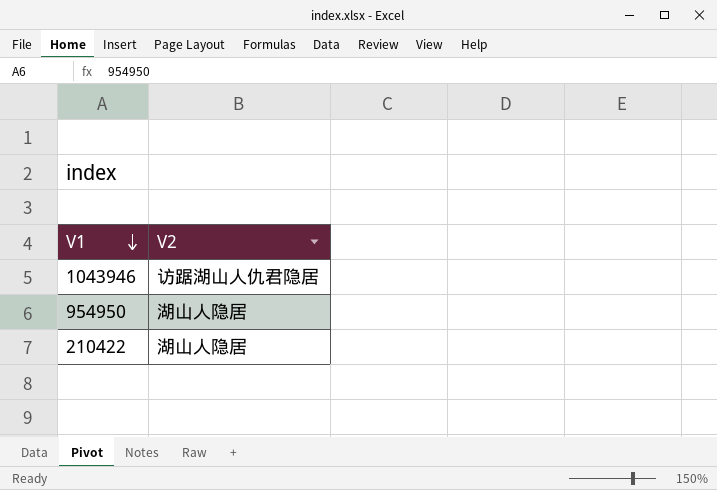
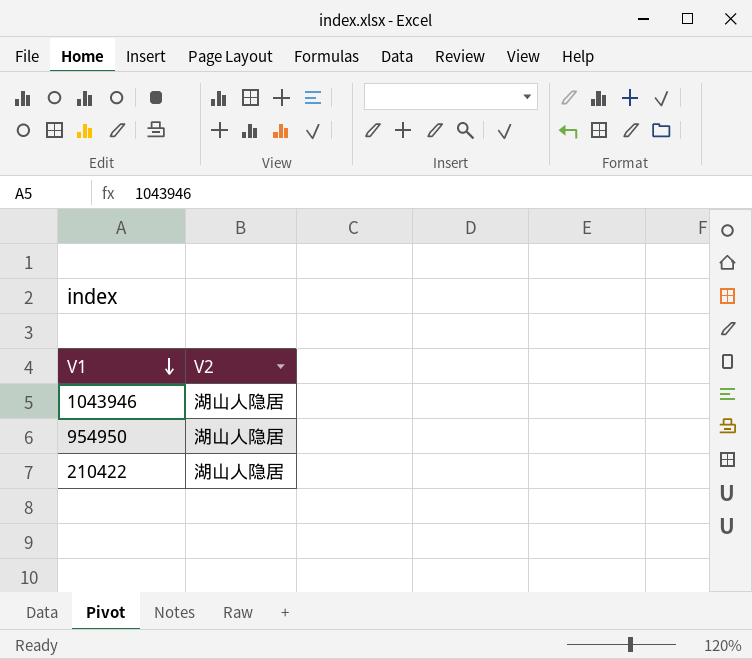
1043946 | V2: 访踞湖山人仇君隐居 -> 湖山人隐居

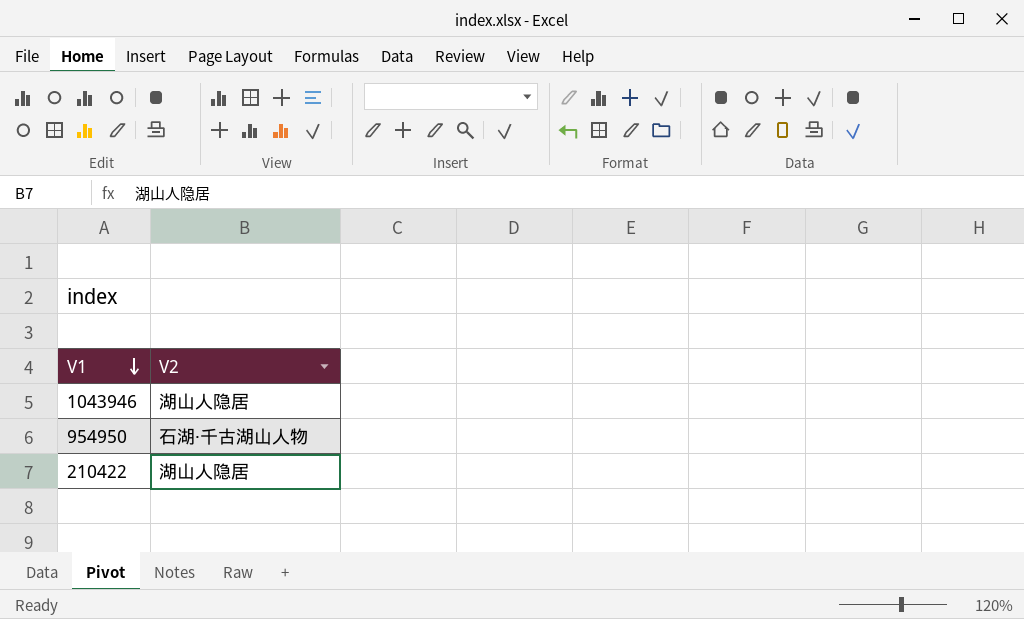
954950 | V2: 湖山人隐居 -> 石湖·千古湖山人物

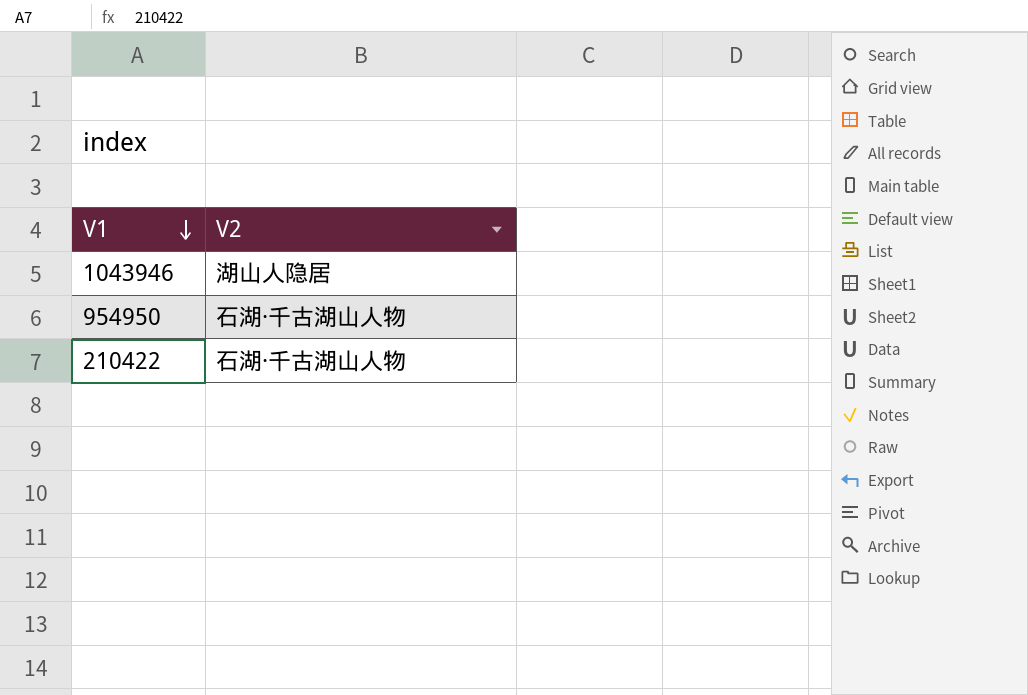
210422 | V2: 湖山人隐居 -> 石湖·千古湖山人物

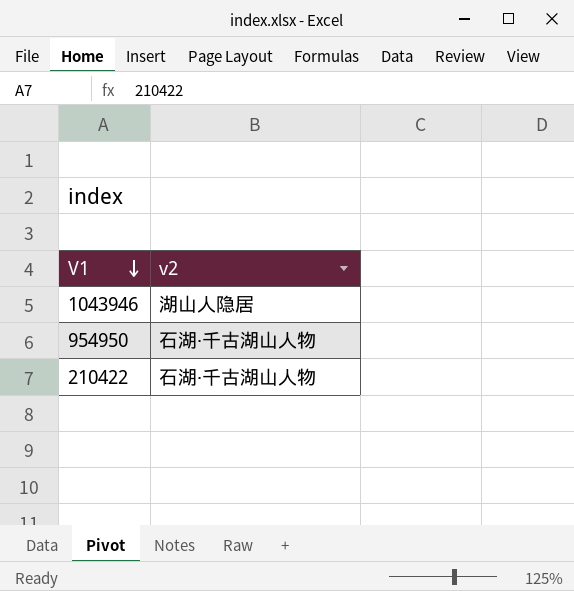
column name: V2 -> v2

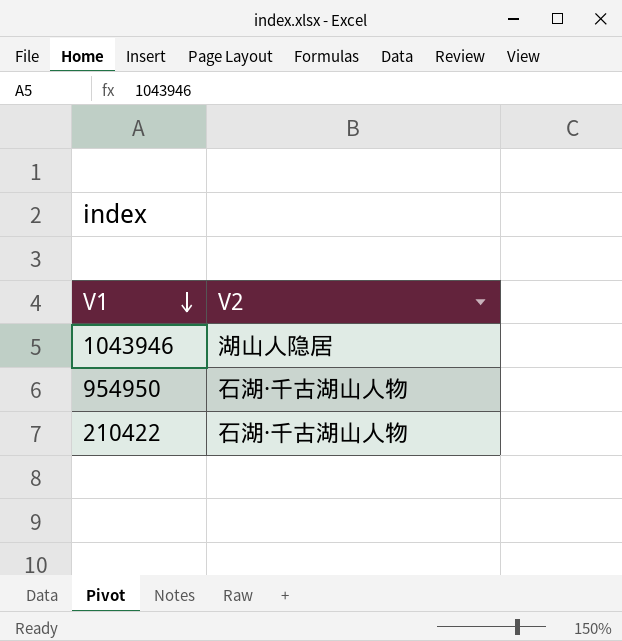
column name: v2 -> V2

